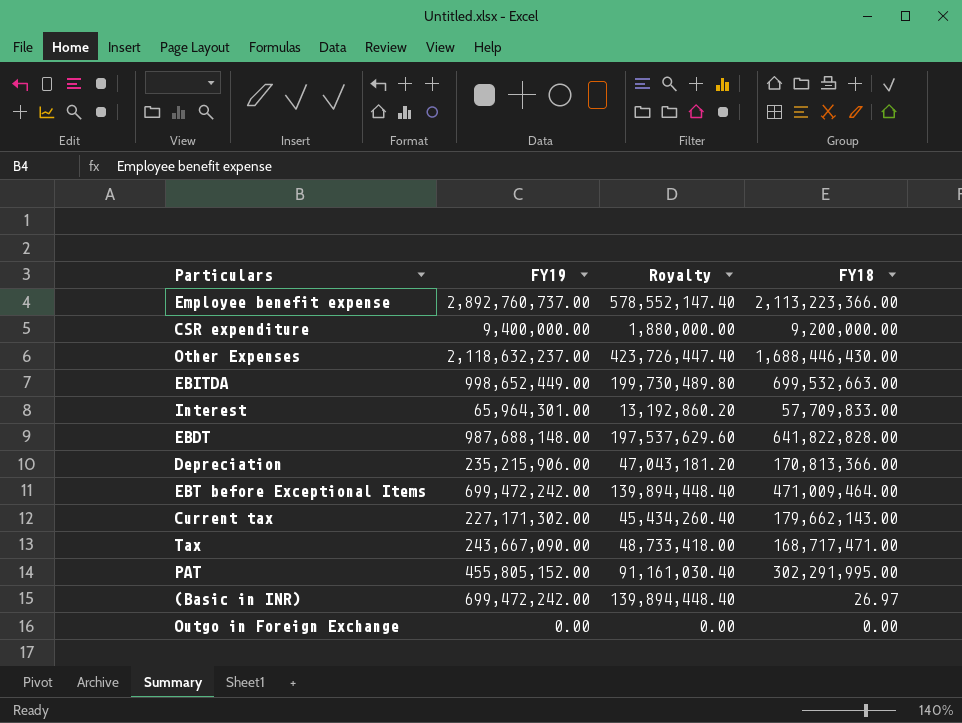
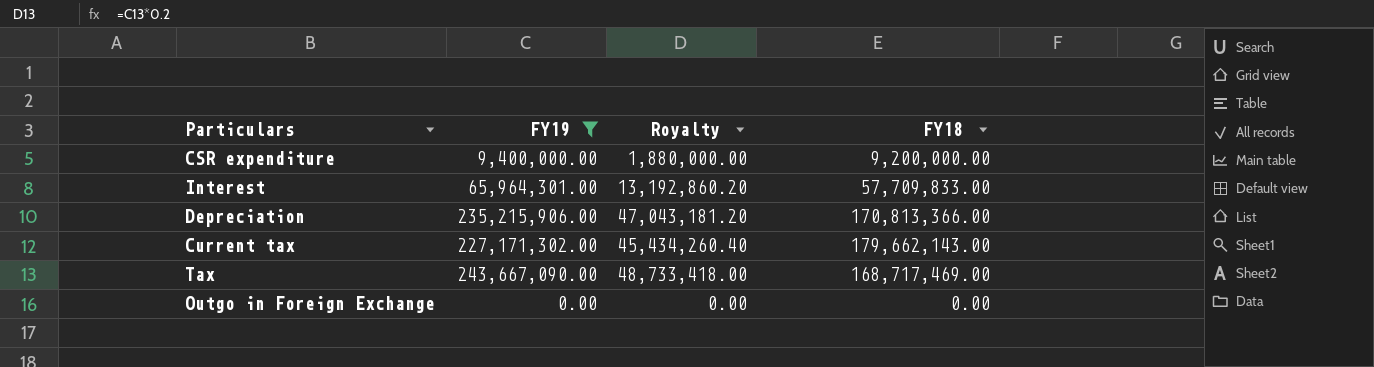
filter: none -> FY19 <= 243,667,090.00
Tax | FY18: 168,717,471.00 -> 168,717,469.00

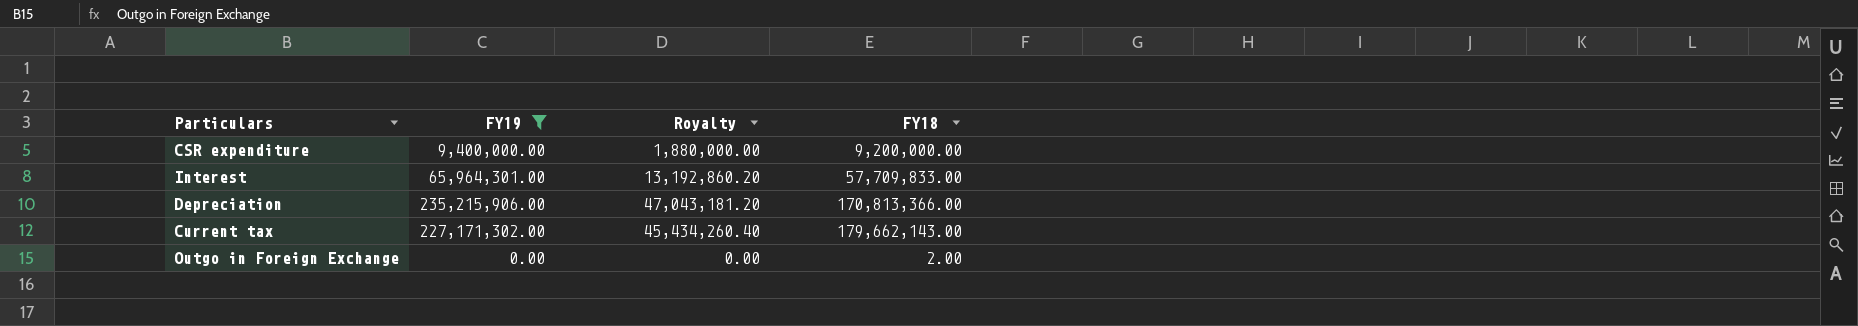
row Tax: 243,667,090.00 | 48,733,418.00 | 168,717,469.00 -> none
Outgo in Foreign Exchange | FY18: 0.00 -> 2.00

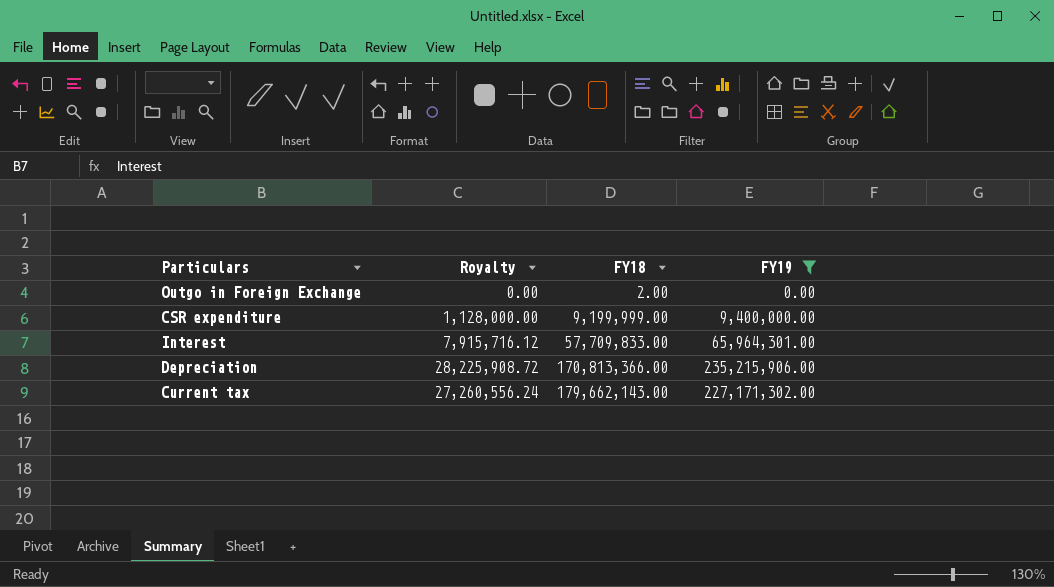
row order: none -> FY18 ascending
column Royalty | formula: [FY19] * 0.2 -> [FY19] * 0.12
column FY19 | position: 2 -> 4
CSR expenditure | FY18: 9,200,000.00 -> 9,199,999.00

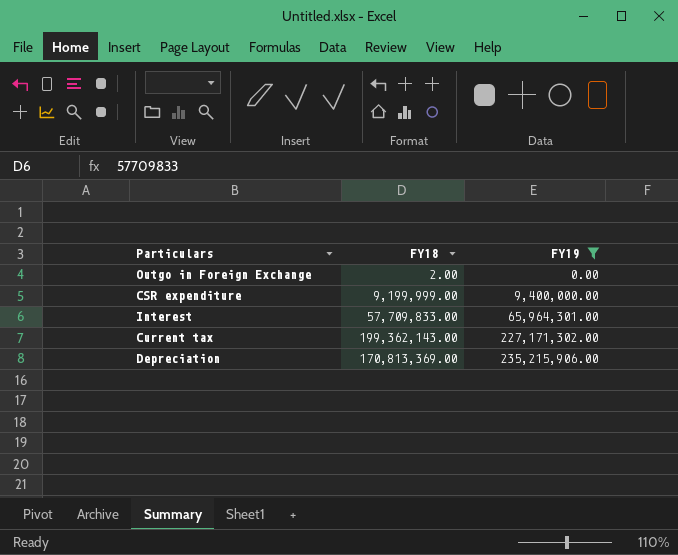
row order: FY18 ascending -> FY19 ascending
column Royalty | formula: [FY19] * 0.12 -> none
Current tax | FY18: 179,662,143.00 -> 199,362,143.00
Depreciation | FY18: 170,813,366.00 -> 170,813,369.00

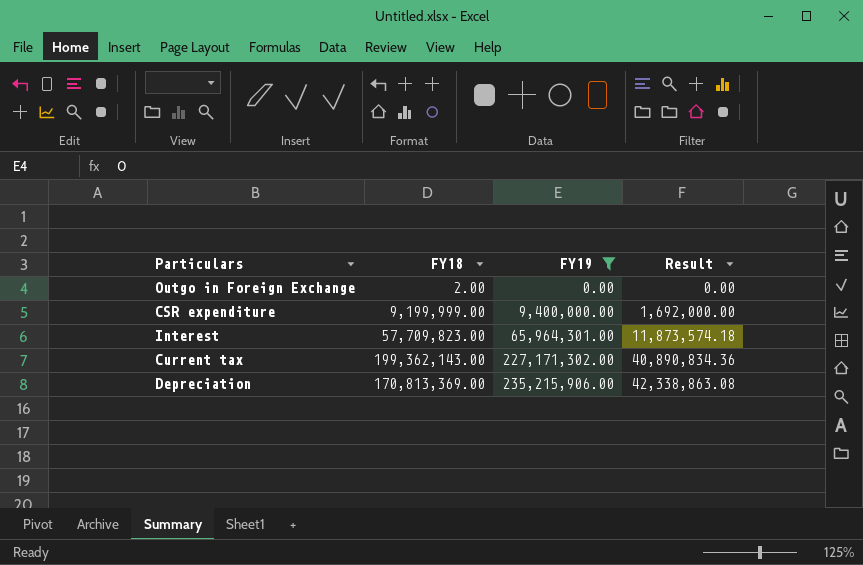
column Result | formula: none -> [FY19] * 0.18
Interest | FY18: 57,709,833.00 -> 57,709,823.00

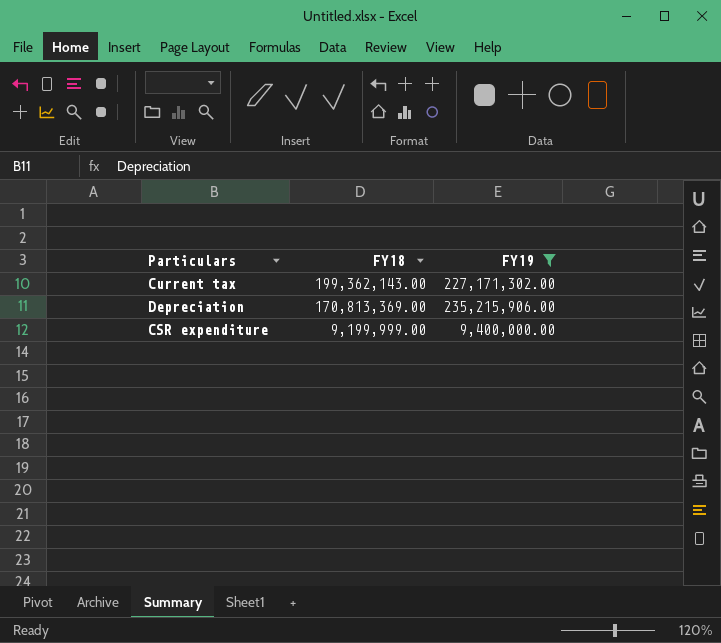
row order: FY19 ascending -> FY18 descending
column Result | formula: [FY19] * 0.18 -> none
row Outgo in Foreign Exchange: 2.00 | 0.00 | 0.00 -> none
row Interest: 57,709,823.00 | 65,964,301.00 | 11,873,574.18 -> none

